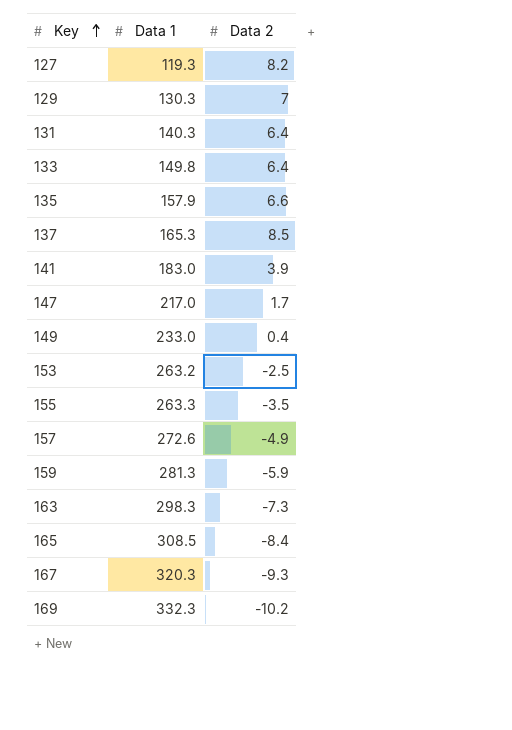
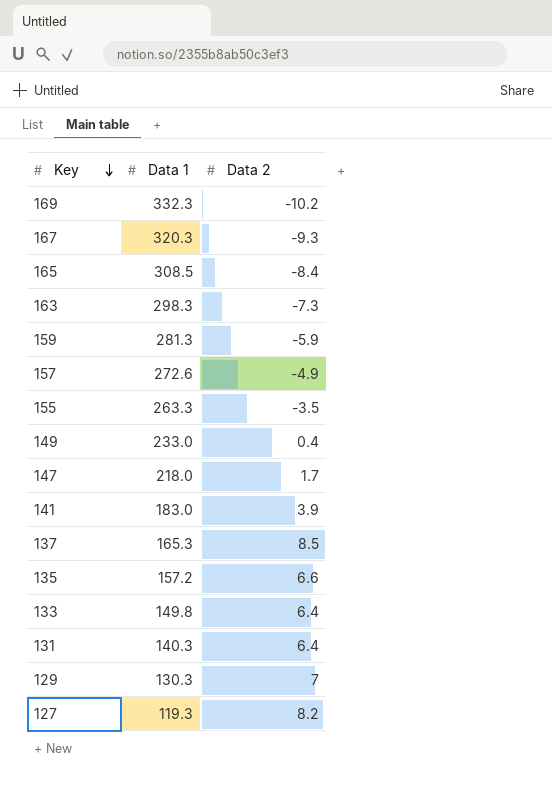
row order: Key ascending -> Key descending
row 153: 263.2 | -2.5 -> none
147 | Data 1: 217.0 -> 218.0
135 | Data 1: 157.9 -> 157.2

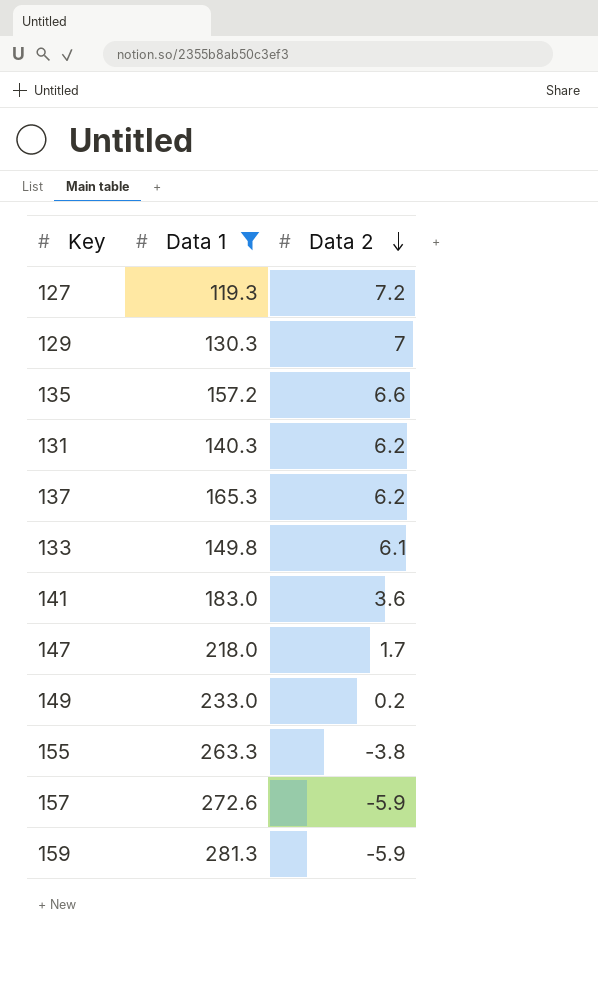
filter: none -> Data 1 <= 281.3
row order: Key descending -> Data 2 descending
127 | Data 2: 8.2 -> 7.2
131 | Data 2: 6.4 -> 6.2
137 | Data 2: 8.5 -> 6.2
133 | Data 2: 6.4 -> 6.1
141 | Data 2: 3.9 -> 3.6
149 | Data 2: 0.4 -> 0.2
155 | Data 2: -3.5 -> -3.8
157 | Data 2: -4.9 -> -5.9

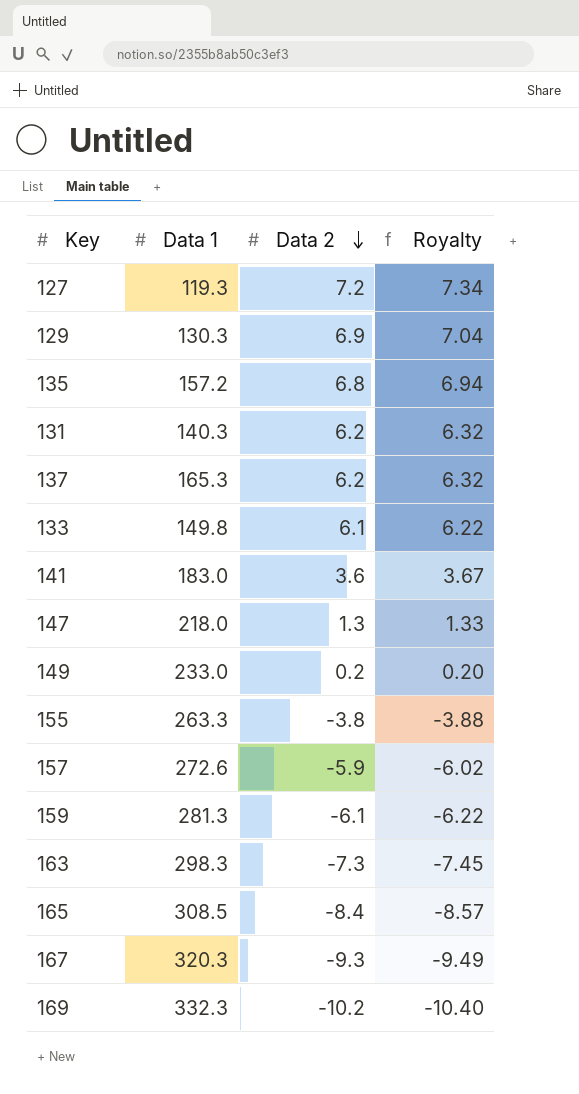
filter: Data 1 <= 281.3 -> none
column Royalty | formula: none -> [Data 2] * 1.02
129 | Data 2: 7 -> 6.9
135 | Data 2: 6.6 -> 6.8
147 | Data 2: 1.7 -> 1.3
159 | Data 2: -5.9 -> -6.1

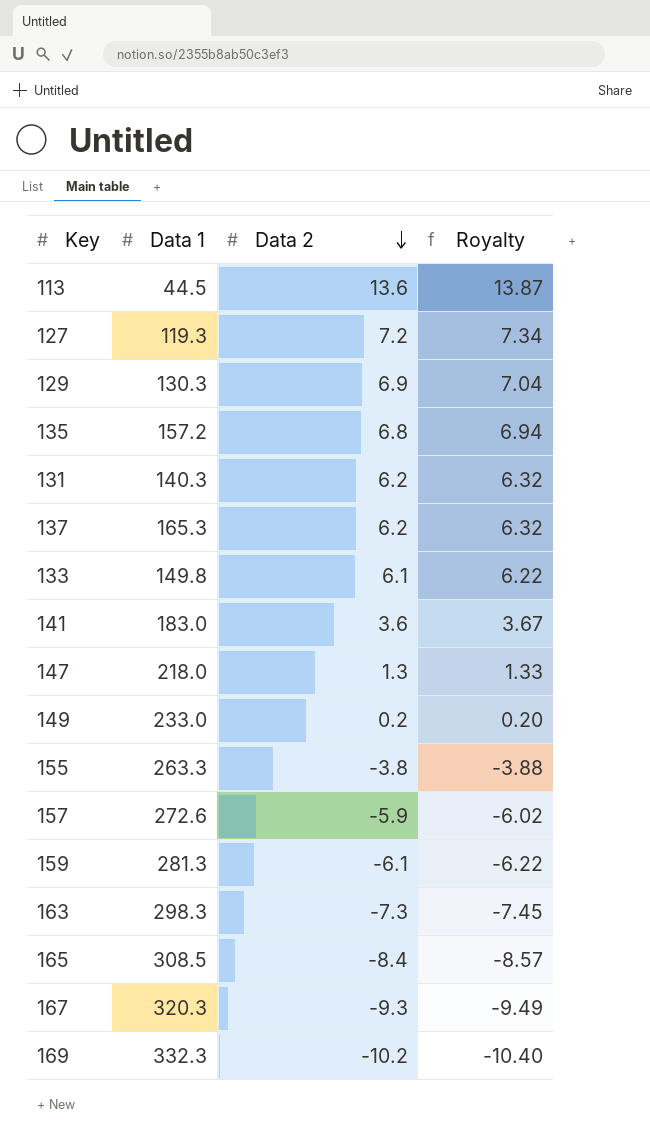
row 113: none -> 44.5 | 13.6 | 13.87

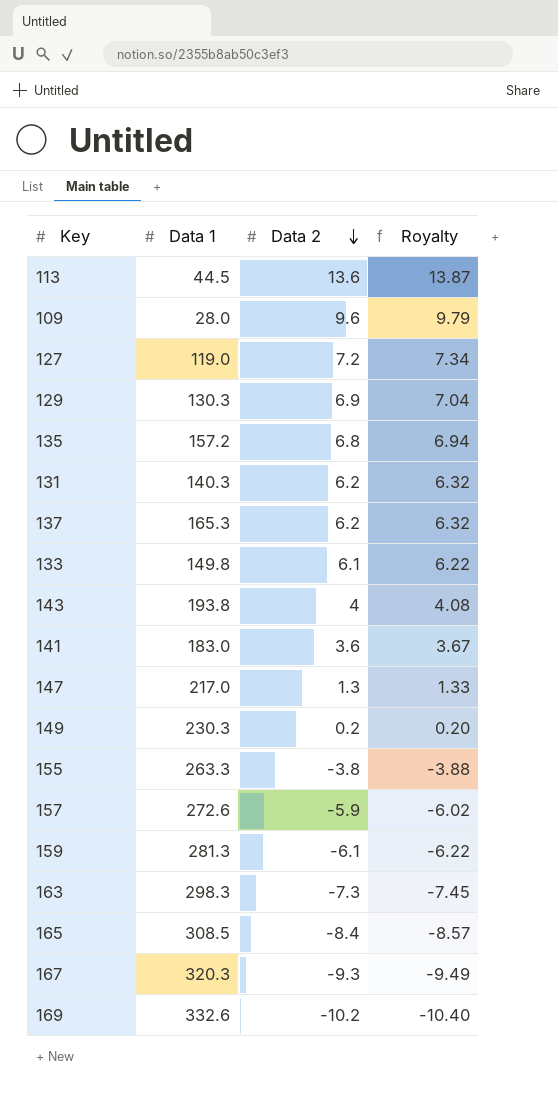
row 109: none -> 28.0 | 9.6 | 9.79
127 | Data 1: 119.3 -> 119.0
row 143: none -> 193.8 | 4 | 4.08
147 | Data 1: 218.0 -> 217.0
149 | Data 1: 233.0 -> 230.3
169 | Data 1: 332.3 -> 332.6

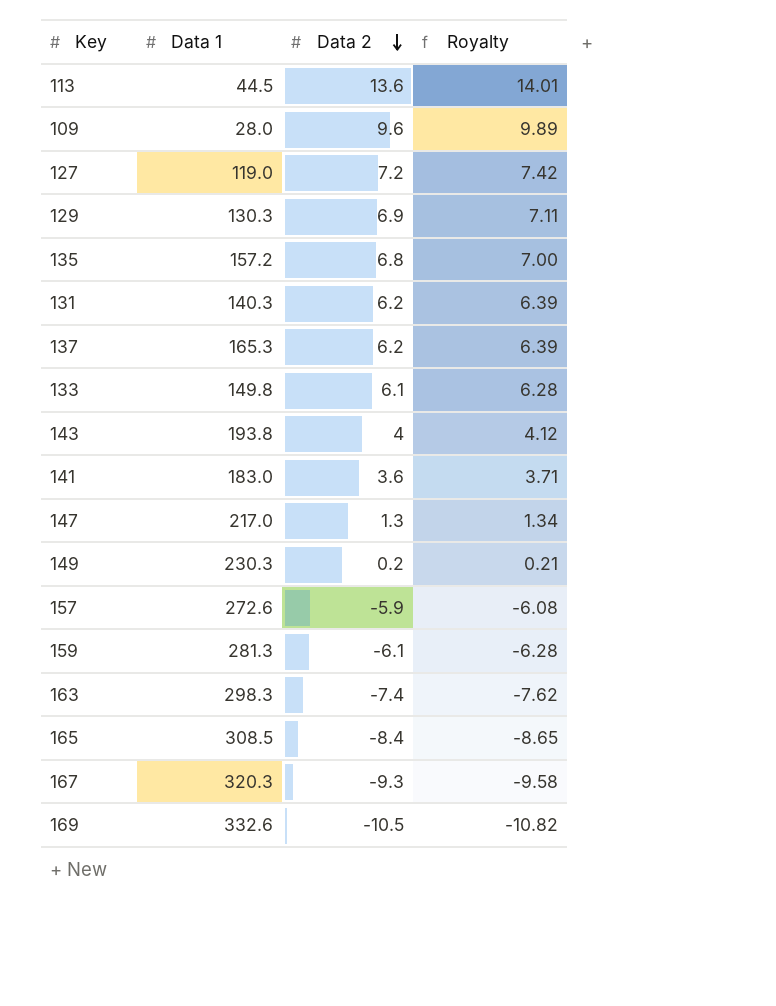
column Royalty | formula: [Data 2] * 1.02 -> [Data 2] * 1.03
row 155: 263.3 | -3.8 | -3.88 -> none
163 | Data 2: -7.3 -> -7.4
169 | Data 2: -10.2 -> -10.5

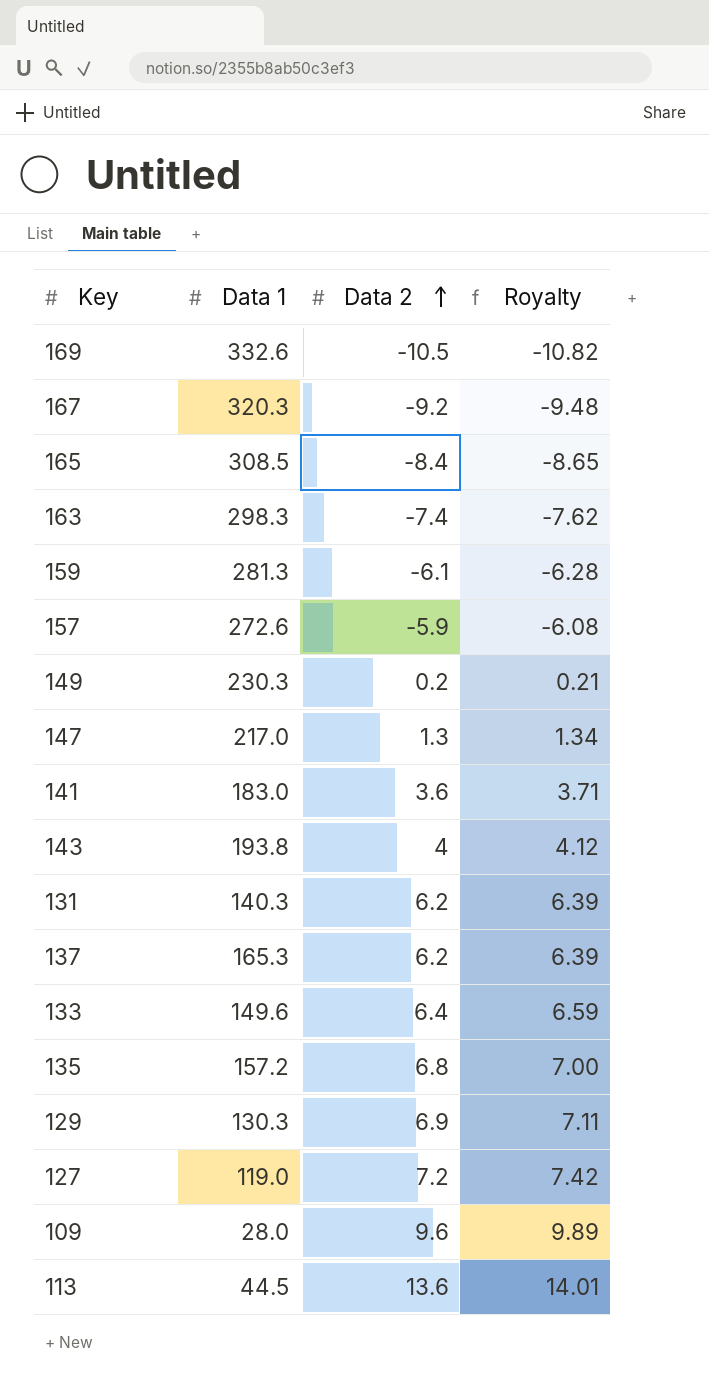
row order: Data 2 descending -> Data 2 ascending
167 | Data 2: -9.3 -> -9.2
167 | Royalty: -9.58 -> -9.48
133 | Data 1: 149.8 -> 149.6
133 | Data 2: 6.1 -> 6.4
133 | Royalty: 6.28 -> 6.59

